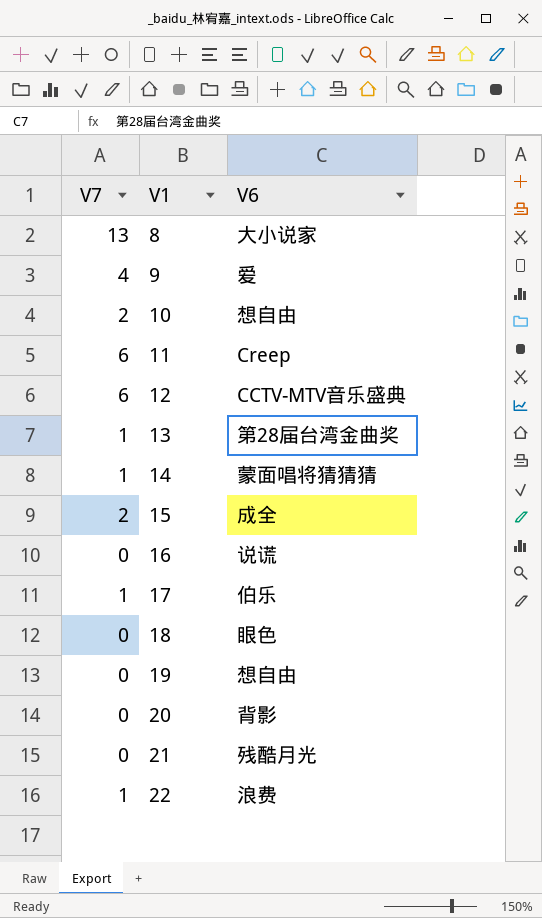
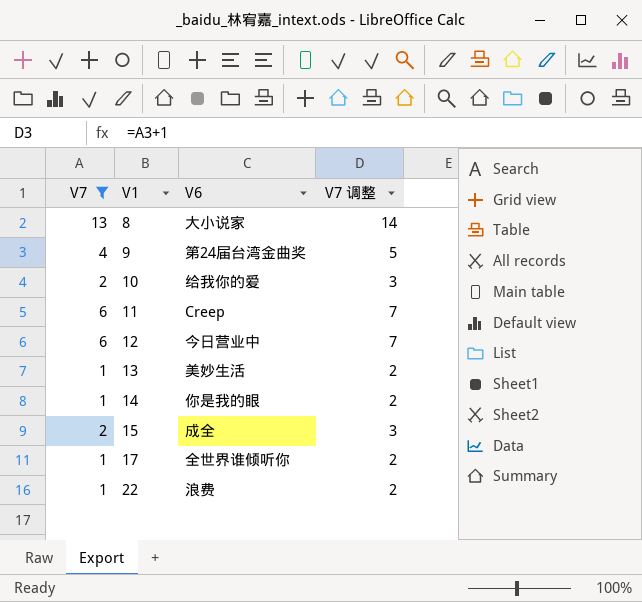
filter: none -> V7 != 0
column V7 调整 | formula: none -> [V7] + 1
9 | V6: 爱 -> 第24届台湾金曲奖
10 | V6: 想自由 -> 给我你的爱
12 | V6: CCTV-MTV音乐盛典 -> 今日营业中
13 | V6: 第28届台湾金曲奖 -> 美妙生活
14 | V6: 蒙面唱将猜猜猜 -> 你是我的眼
17 | V6: 伯乐 -> 全世界谁倾听你

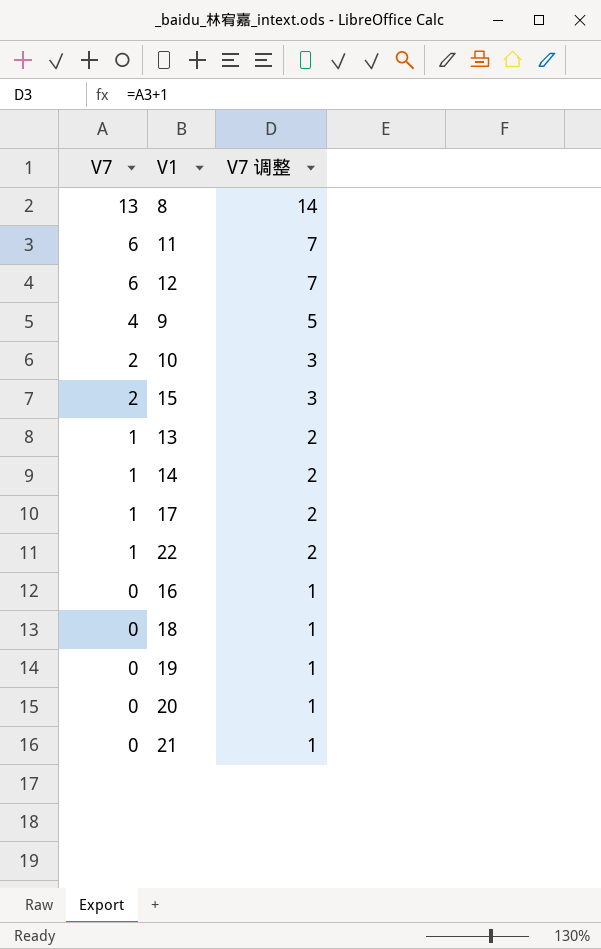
filter: V7 != 0 -> none
row order: V1 ascending -> V7 descending
column V6 | position: 3 -> none

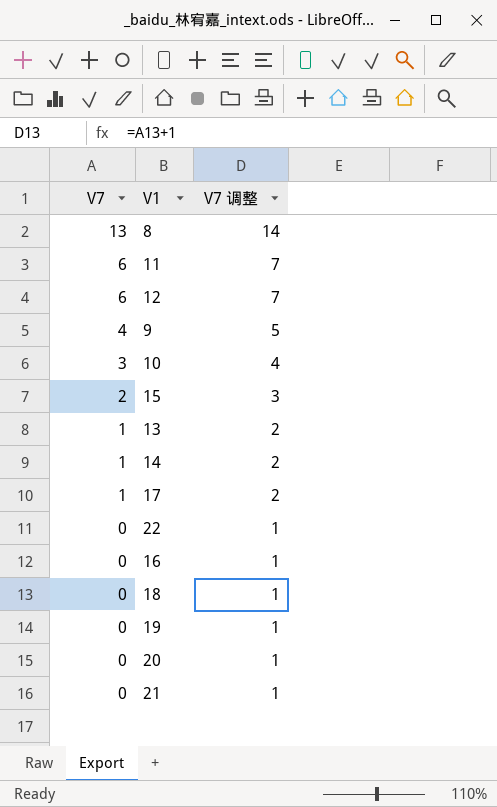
10 | V7: 2 -> 3
10 | V7 调整: 3 -> 4
22 | V7: 1 -> 0
22 | V7 调整: 2 -> 1

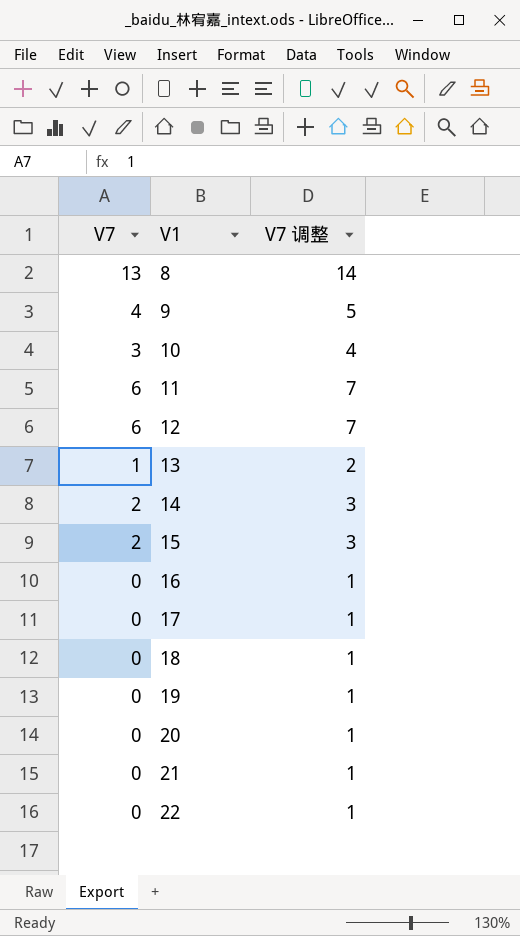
row order: V7 descending -> V1 ascending
14 | V7: 1 -> 2
14 | V7 调整: 2 -> 3
17 | V7: 1 -> 0
17 | V7 调整: 2 -> 1

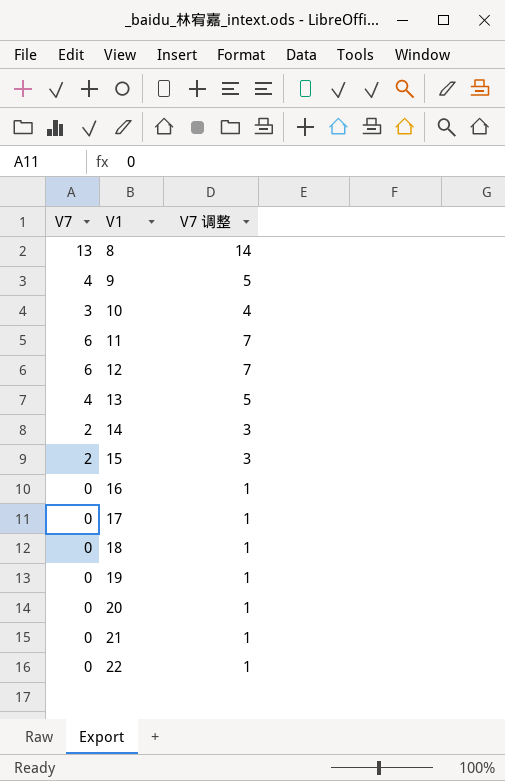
13 | V7: 1 -> 4
13 | V7 调整: 2 -> 5

